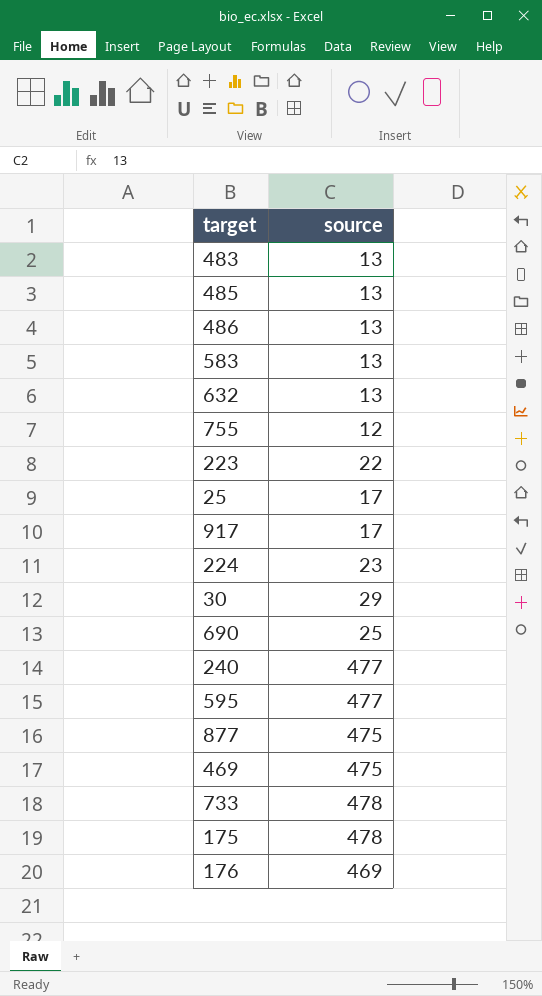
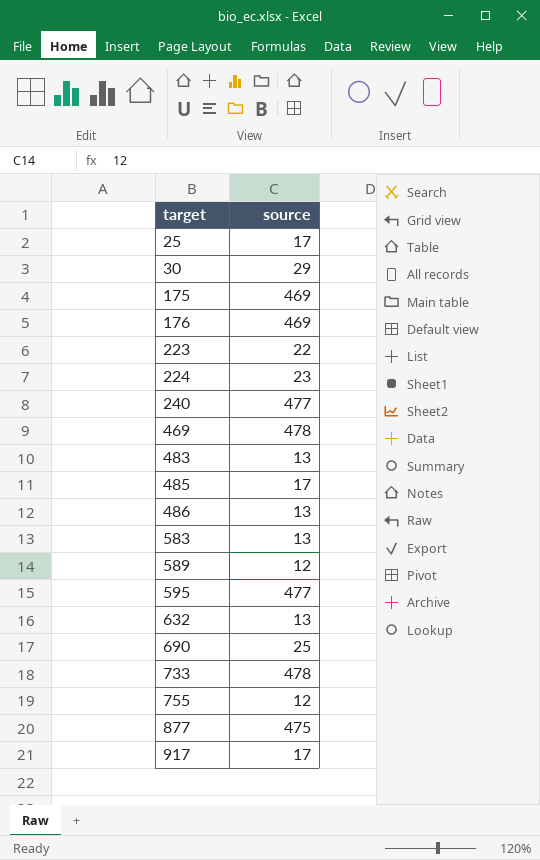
row order: none -> target ascending
175 | source: 478 -> 469
469 | source: 475 -> 478
485 | source: 13 -> 17
row 589: none -> 12

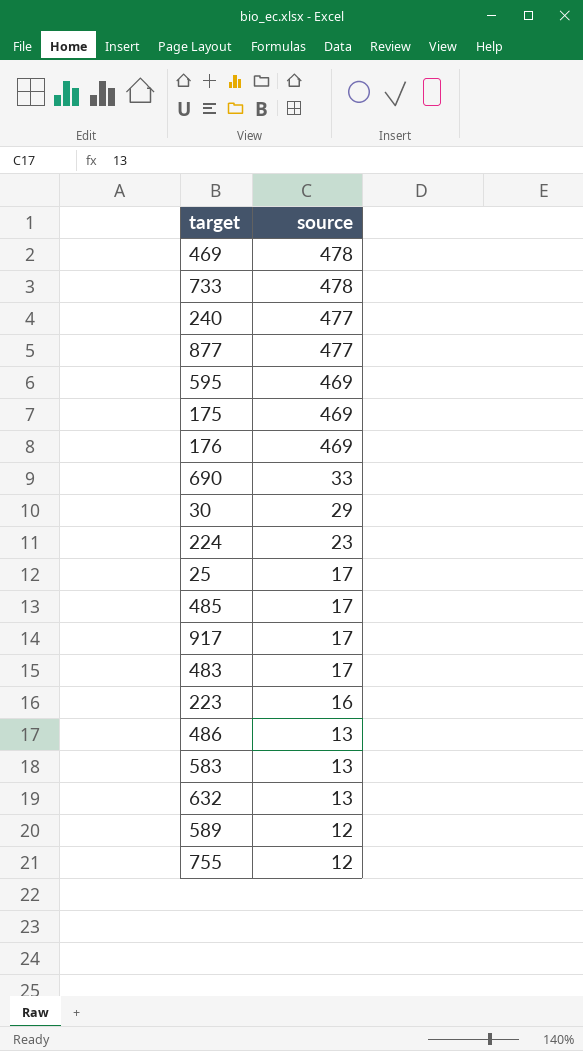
row order: target ascending -> source descending
877 | source: 475 -> 477
595 | source: 477 -> 469
690 | source: 25 -> 33
483 | source: 13 -> 17
223 | source: 22 -> 16

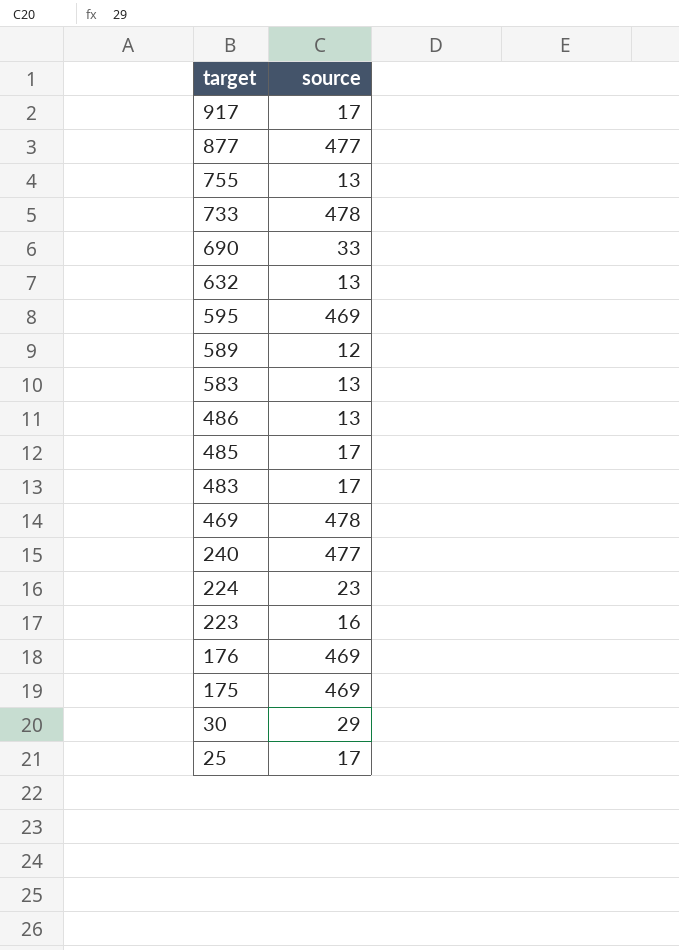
row order: source descending -> target descending
755 | source: 12 -> 13

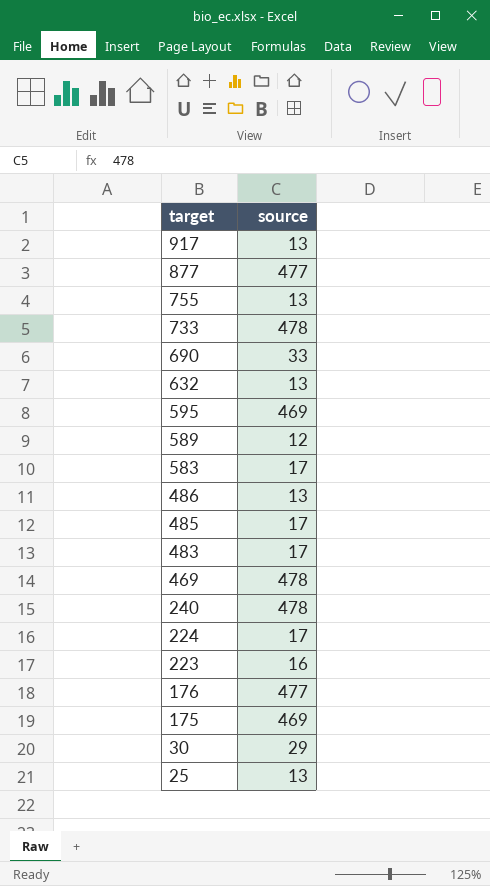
917 | source: 17 -> 13
583 | source: 13 -> 17
240 | source: 477 -> 478
224 | source: 23 -> 17
176 | source: 469 -> 477
25 | source: 17 -> 13

